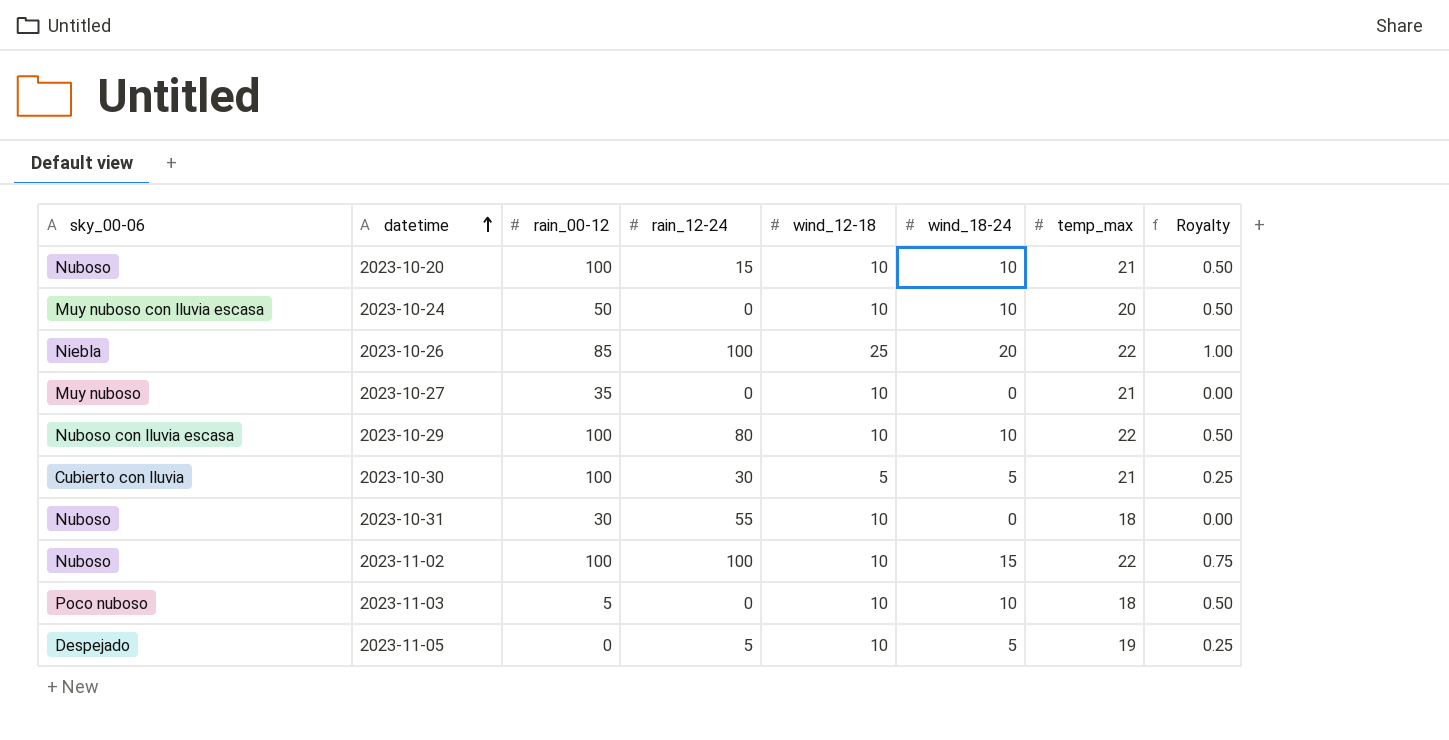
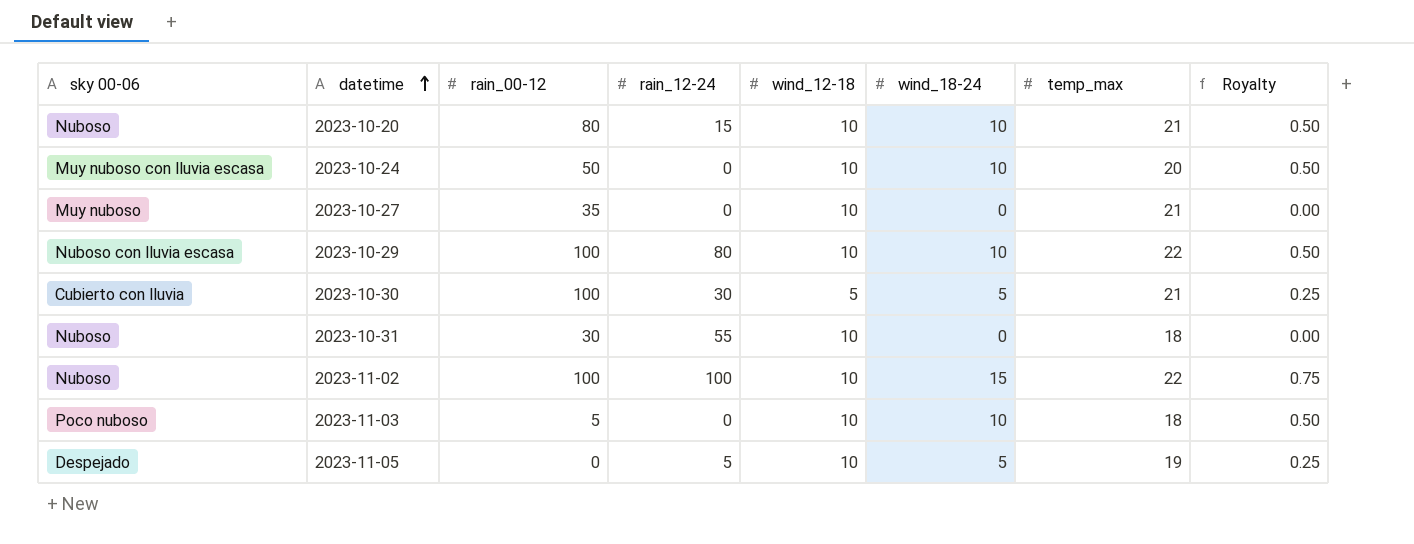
column name: sky_00-06 -> sky 00-06
row 2023-10-26: Niebla | 85 | 100 | 25 | 20 | 22 | 1.00 -> none
2023-10-20 | rain_00-12: 100 -> 80

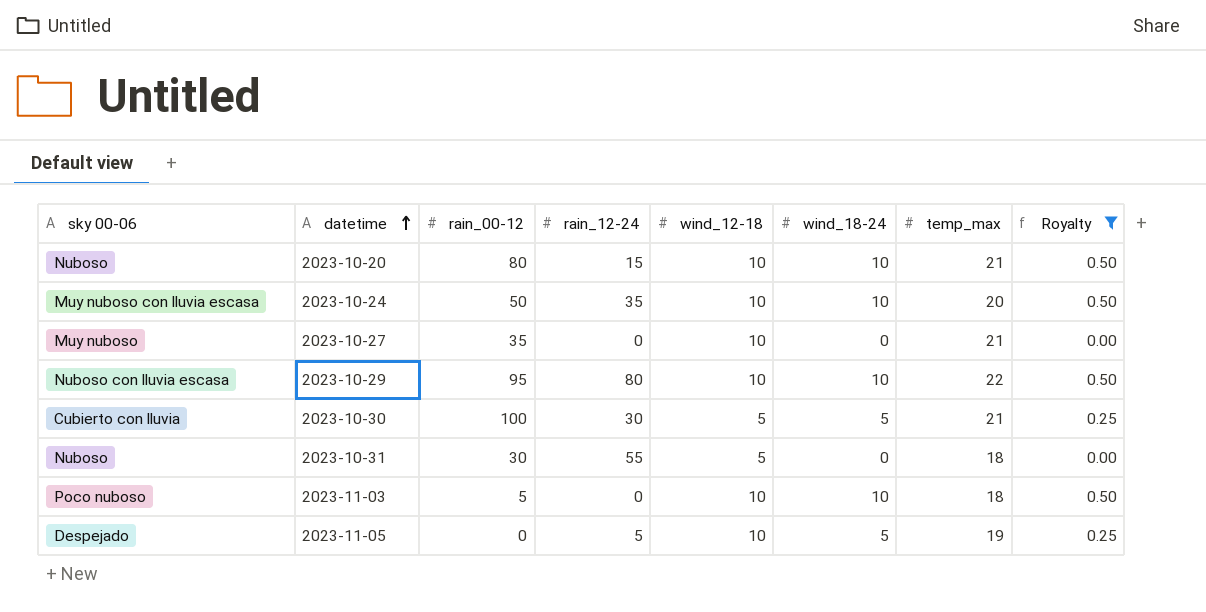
filter: none -> Royalty != 0.75
2023-10-24 | rain_12-24: 0 -> 35
2023-10-29 | rain_00-12: 100 -> 95
2023-10-31 | wind_12-18: 10 -> 5

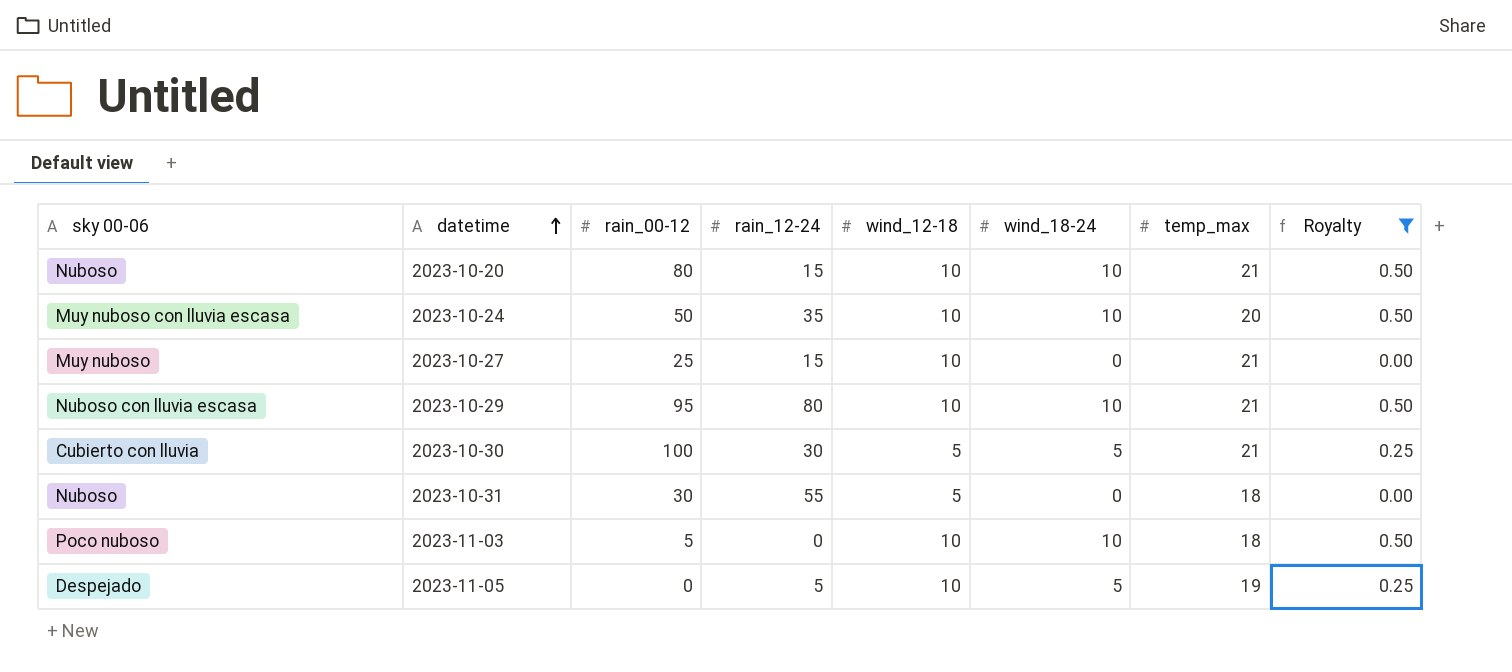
2023-10-27 | rain_00-12: 35 -> 25
2023-10-27 | rain_12-24: 0 -> 15
2023-10-29 | temp_max: 22 -> 21

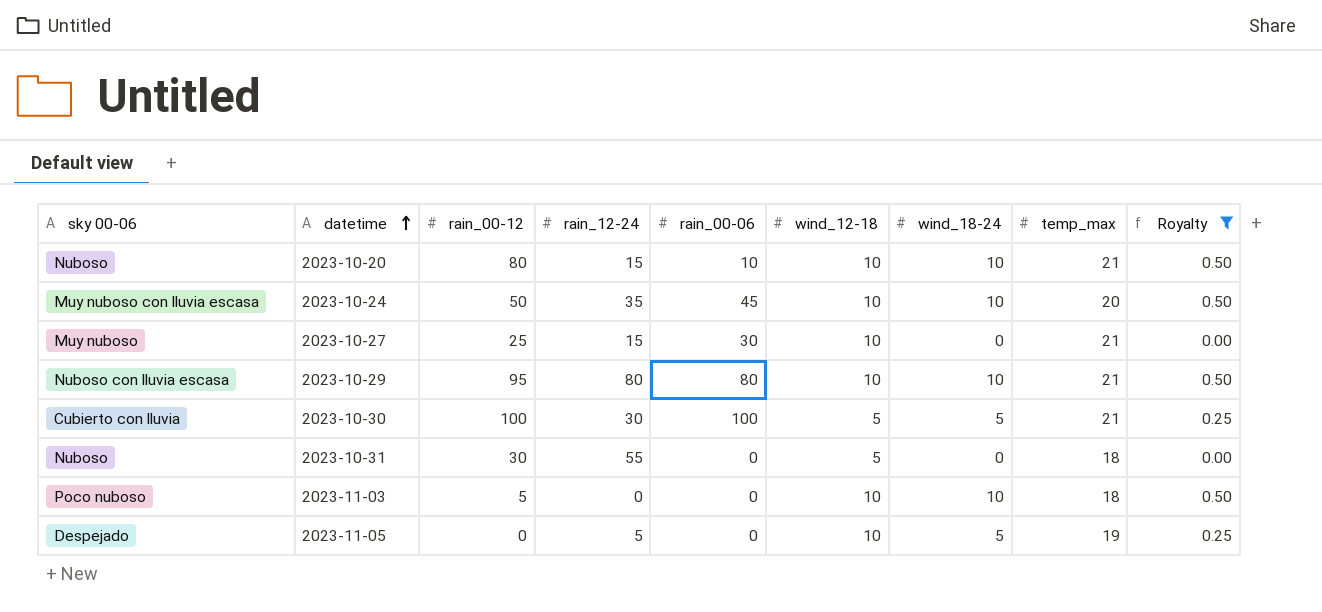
column rain_00-06 | position: none -> 5

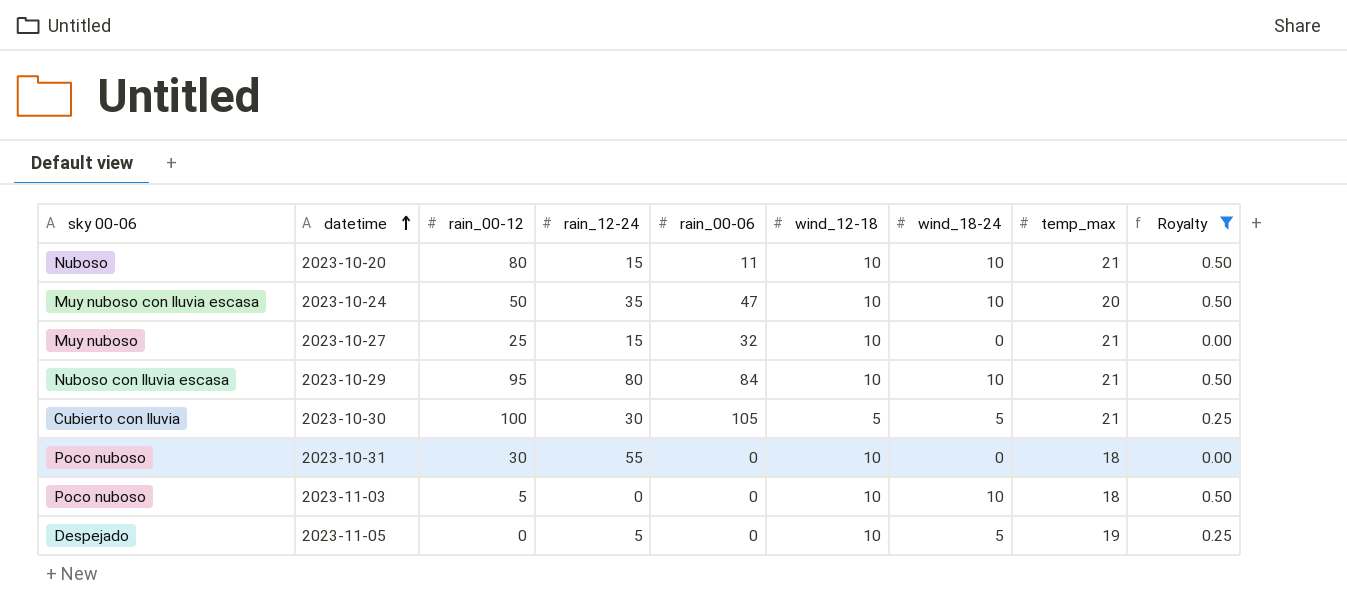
2023-10-20 | rain_00-06: 10 -> 11
2023-10-24 | rain_00-06: 45 -> 47
2023-10-27 | rain_00-06: 30 -> 32
2023-10-29 | rain_00-06: 80 -> 84
2023-10-30 | rain_00-06: 100 -> 105
2023-10-31 | sky 00-06: Nuboso -> Poco nuboso
2023-10-31 | wind_12-18: 5 -> 10

